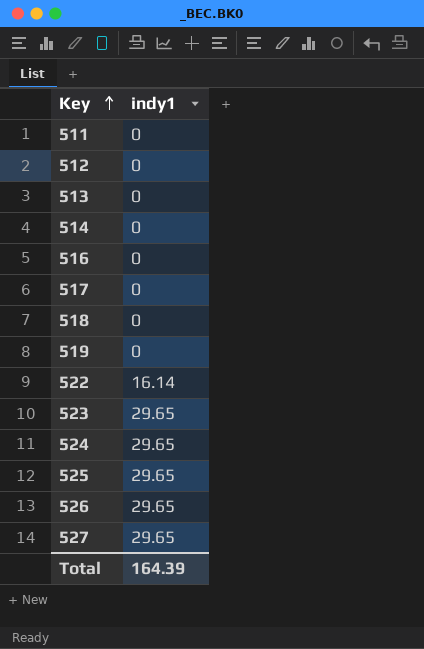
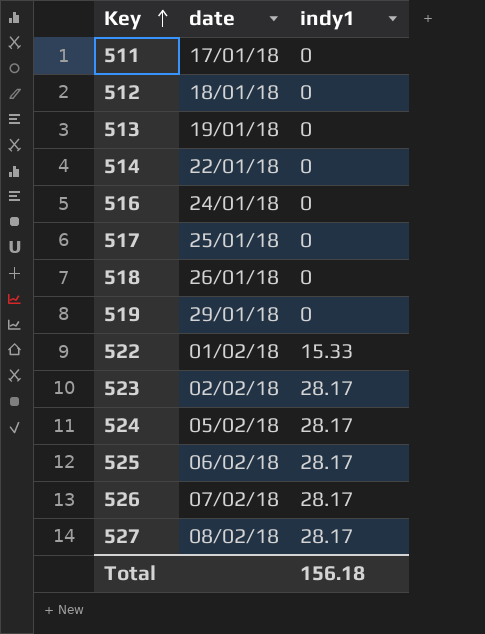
column date | position: none -> 2
522 | indy1: 16.14 -> 15.33
523 | indy1: 29.65 -> 28.17
524 | indy1: 29.65 -> 28.17
525 | indy1: 29.65 -> 28.17
526 | indy1: 29.65 -> 28.17
527 | indy1: 29.65 -> 28.17
Total | indy1: 164.39 -> 156.18

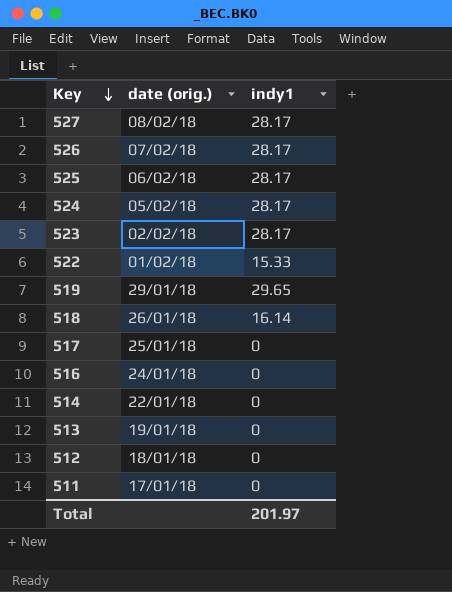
row order: Key ascending -> Key descending
column name: date -> date (orig.)
519 | indy1: 0 -> 29.65
518 | indy1: 0 -> 16.14
Total | indy1: 156.18 -> 201.97

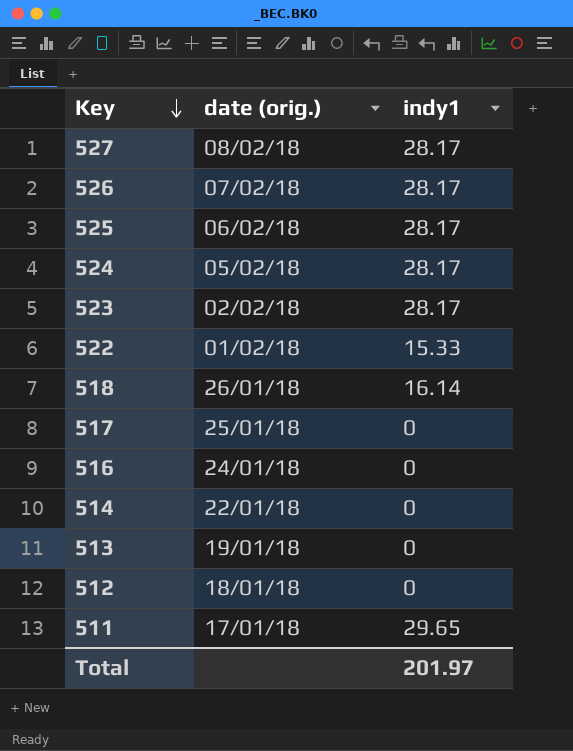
row 519: 29/01/18 | 29.65 -> none
511 | indy1: 0 -> 29.65

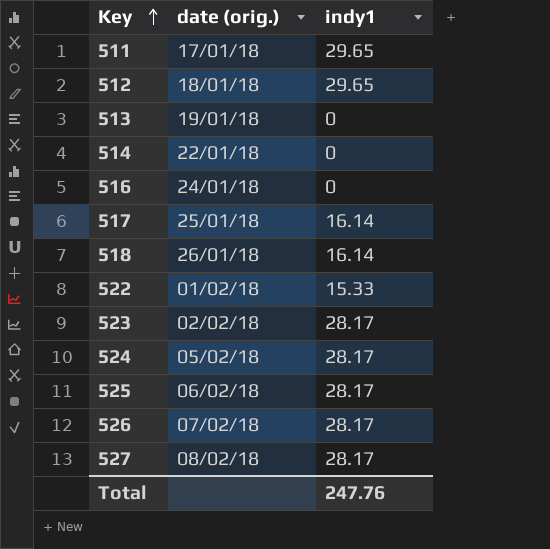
row order: Key descending -> Key ascending
512 | indy1: 0 -> 29.65
517 | indy1: 0 -> 16.14
Total | indy1: 201.97 -> 247.76

